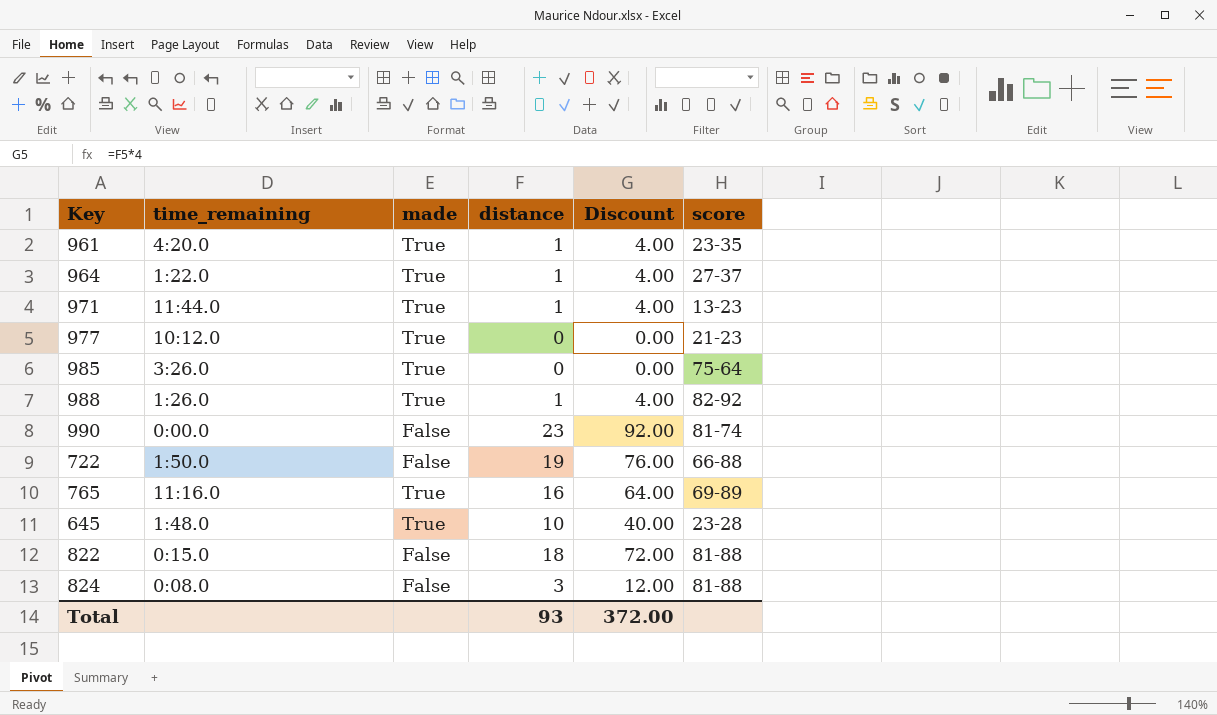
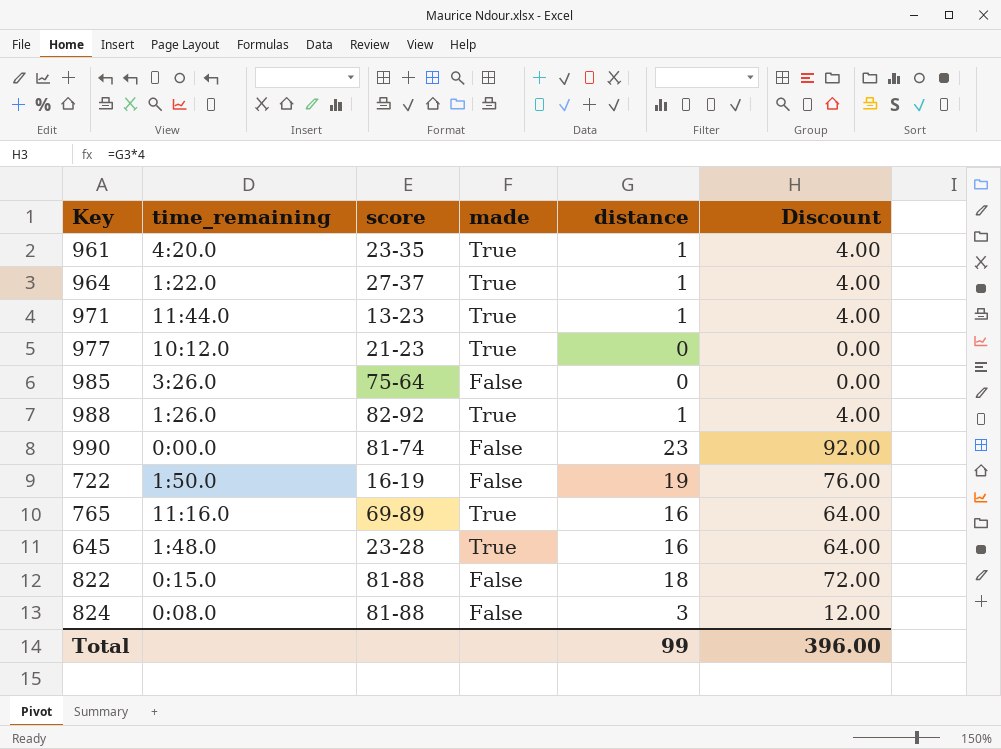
column score | position: 6 -> 3
985 | made: True -> False
722 | score: 66-88 -> 16-19
645 | distance: 10 -> 16
645 | Discount: 40.00 -> 64.00
Total | distance: 93 -> 99
Total | Discount: 372.00 -> 396.00

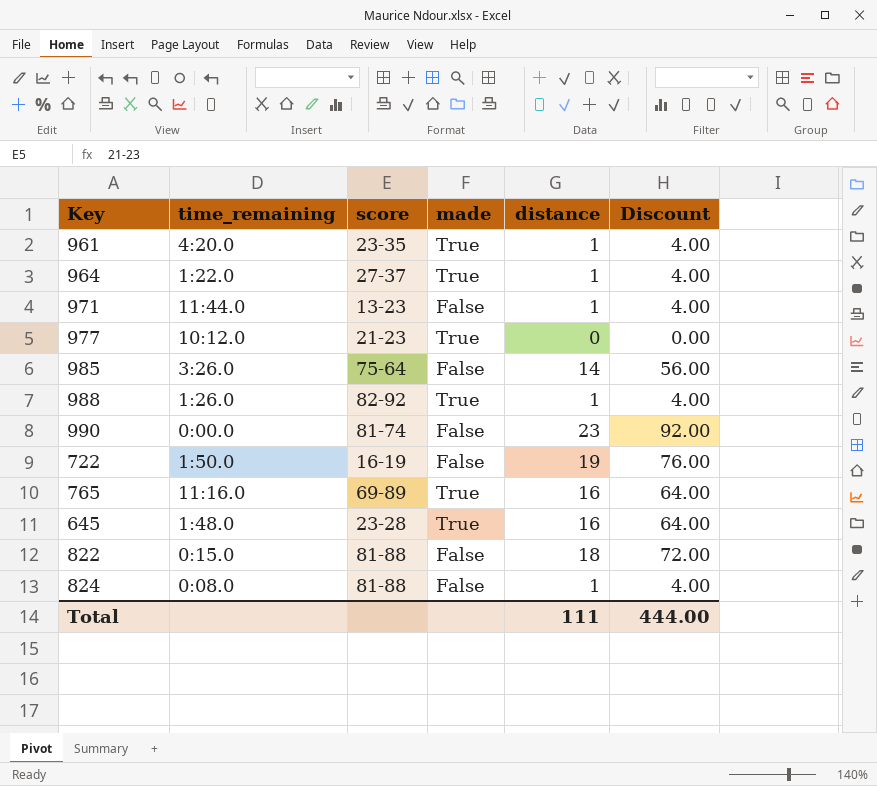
971 | made: True -> False
985 | distance: 0 -> 14
985 | Discount: 0.00 -> 56.00
824 | distance: 3 -> 1
824 | Discount: 12.00 -> 4.00
Total | distance: 99 -> 111
Total | Discount: 396.00 -> 444.00

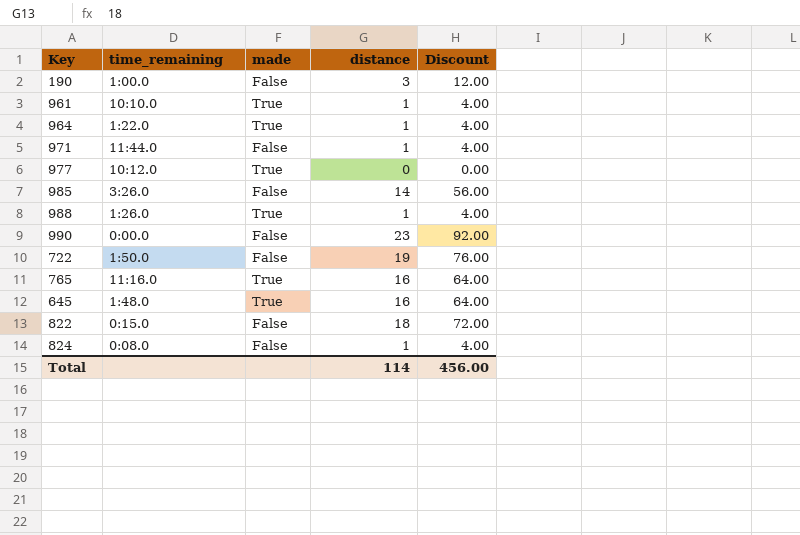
column score | position: 3 -> none
row 190: none -> 1:00.0 | False | 3 | 12.00
961 | time_remaining: 4:20.0 -> 10:10.0
Total | distance: 111 -> 114
Total | Discount: 444.00 -> 456.00

